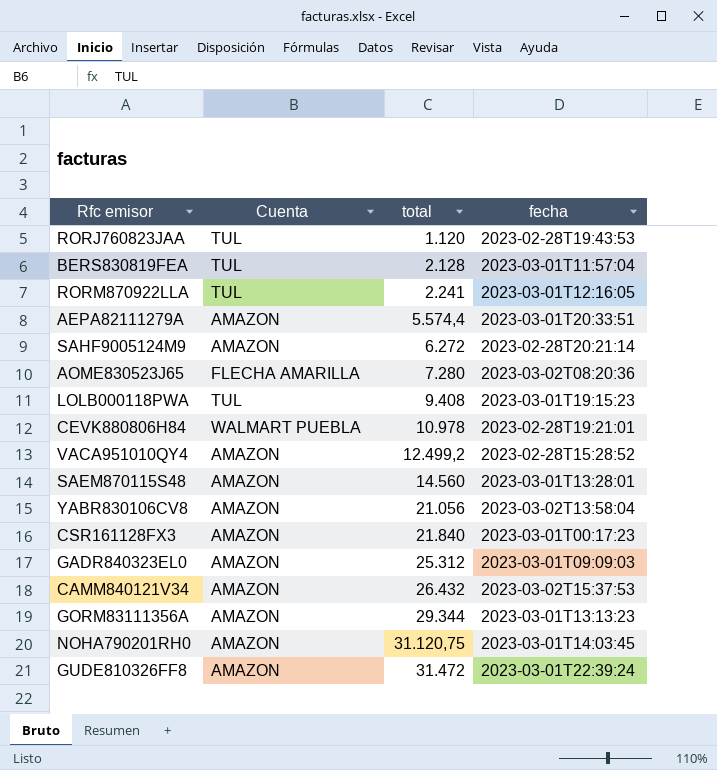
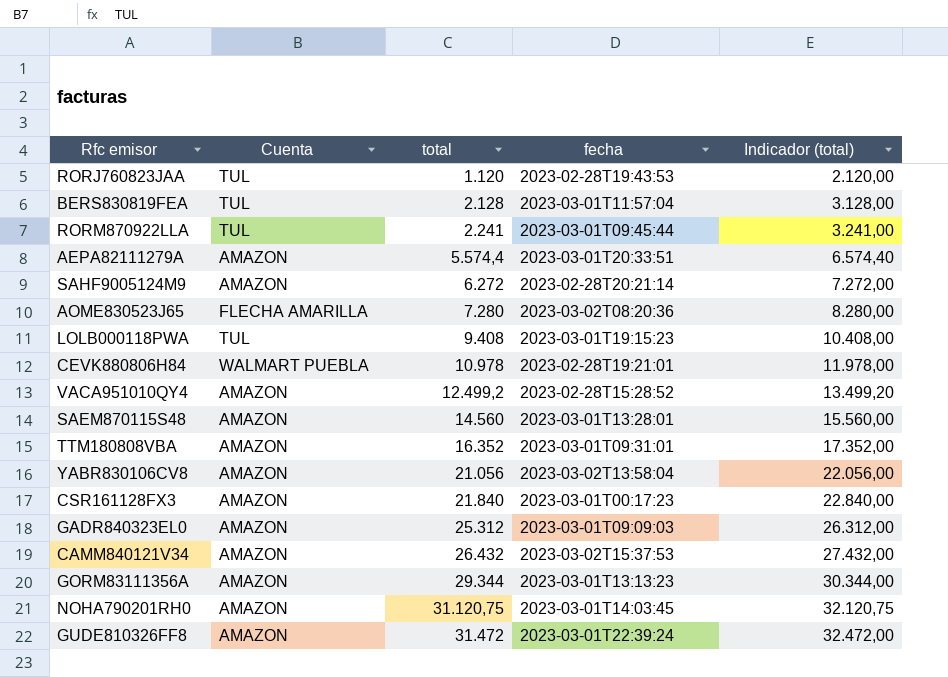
column Indicador (total) | formula: none -> [total] + 1000
RORM870922LLA | fecha: 2023-03-01T12:16:05 -> 2023-03-01T09:45:44
row TTM180808VBA: none -> AMAZON | 16.352 | 2023-03-01T09:31:01 | 17.352,00

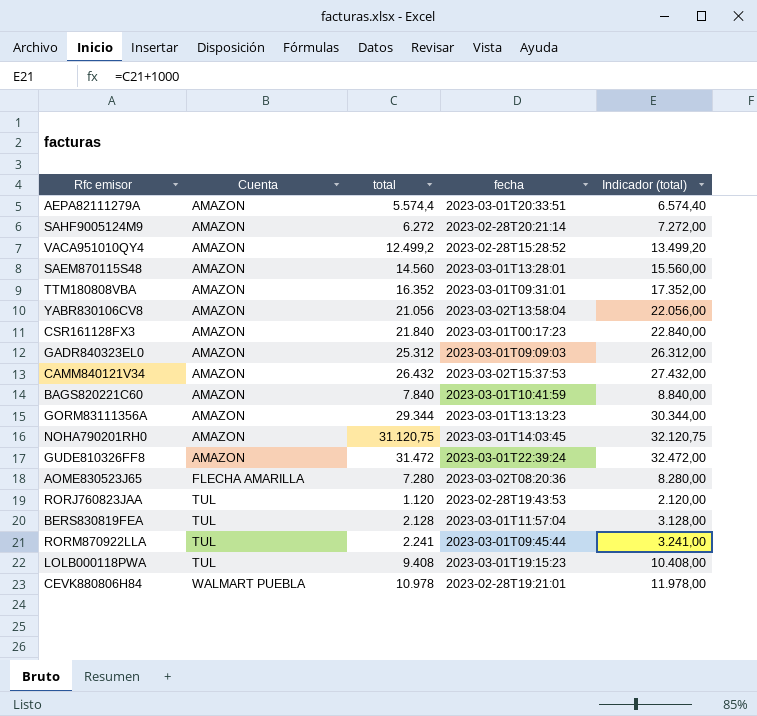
row order: total ascending -> Cuenta ascending
row BAGS820221C60: none -> AMAZON | 7.840 | 2023-03-01T10:41:59 | 8.840,00

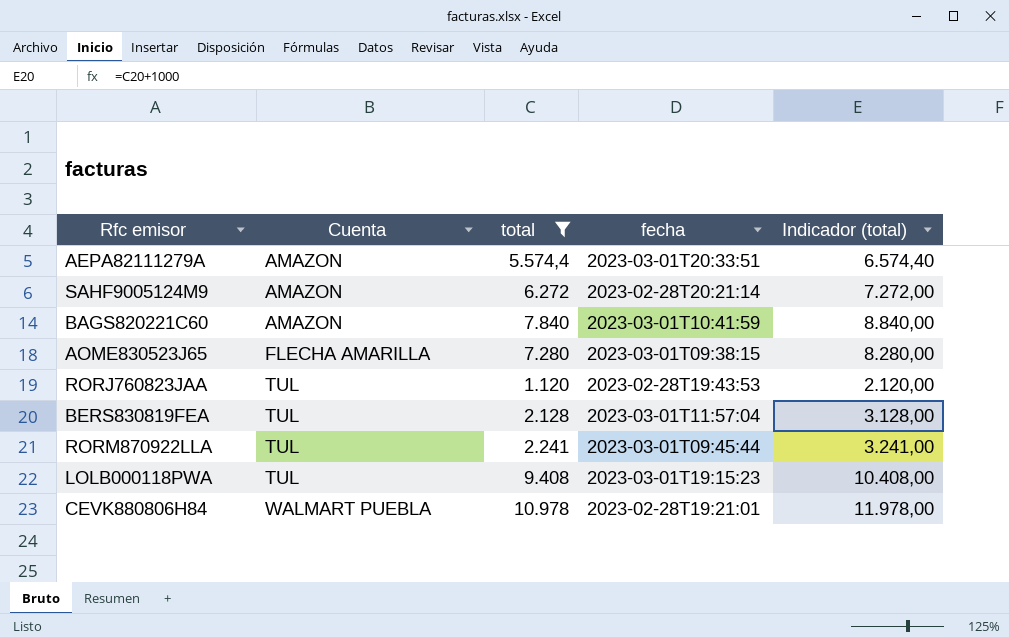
filter: none -> total <= 10.978
AOME830523J65 | fecha: 2023-03-02T08:20:36 -> 2023-03-01T09:38:15

